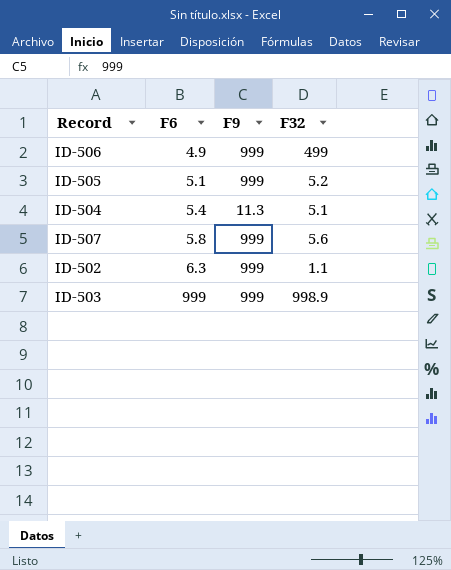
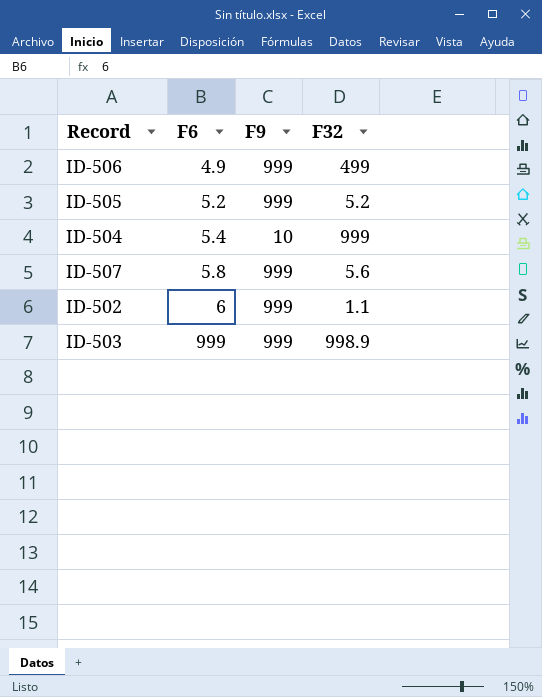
ID-505 | F6: 5.1 -> 5.2
ID-504 | F9: 11.3 -> 10
ID-504 | F32: 5.1 -> 999
ID-502 | F6: 6.3 -> 6

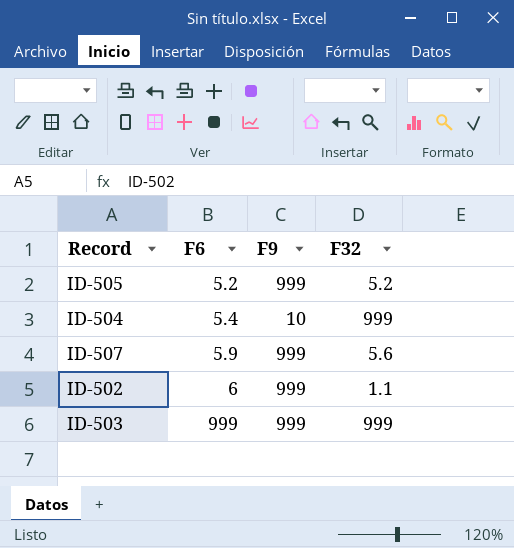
row ID-506: 4.9 | 999 | 499 -> none
ID-507 | F6: 5.8 -> 5.9
ID-503 | F32: 998.9 -> 999

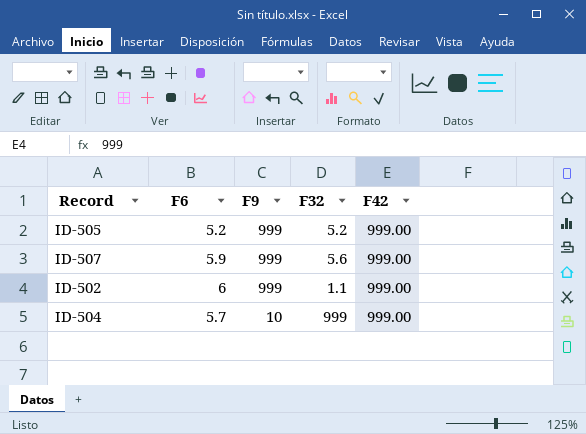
row order: F6 ascending -> F9 descending
column F42 | position: none -> 5
row ID-503: 999 | 999 | 999 -> none
ID-504 | F6: 5.4 -> 5.7

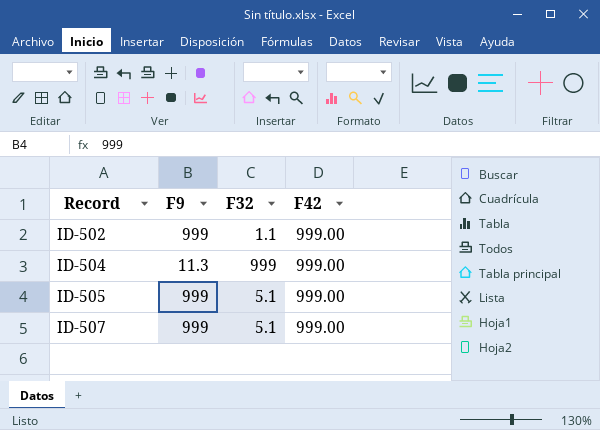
row order: F9 descending -> Record ascending
column F6 | position: 2 -> none
ID-504 | F9: 10 -> 11.3
ID-505 | F32: 5.2 -> 5.1
ID-507 | F32: 5.6 -> 5.1

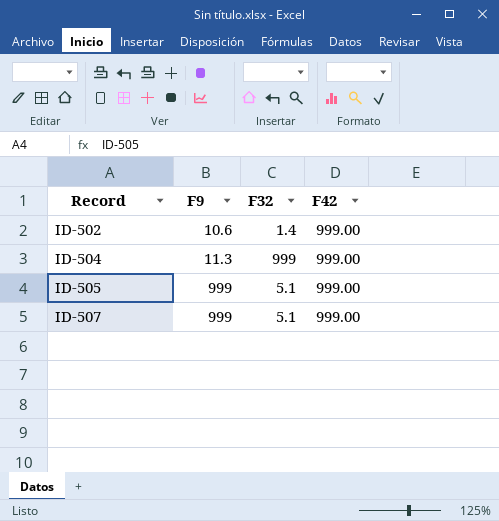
ID-502 | F9: 999 -> 10.6
ID-502 | F32: 1.1 -> 1.4

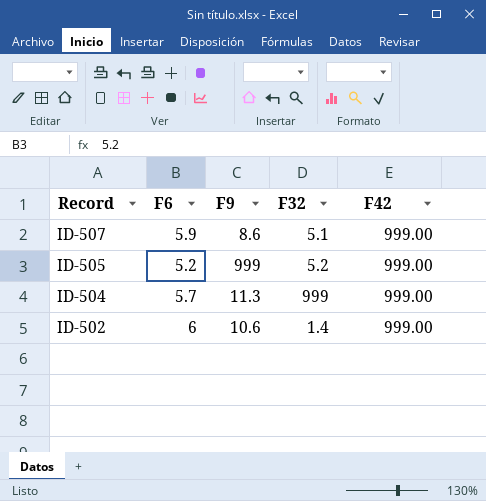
row order: Record ascending -> Record descending
column F6 | position: none -> 2
ID-507 | F9: 999 -> 8.6
ID-505 | F32: 5.1 -> 5.2

